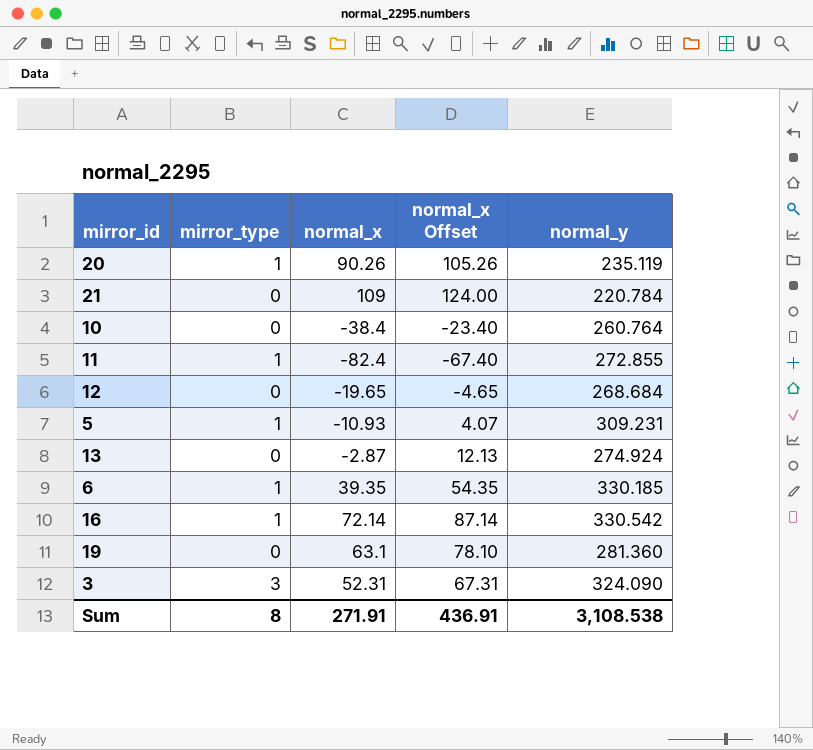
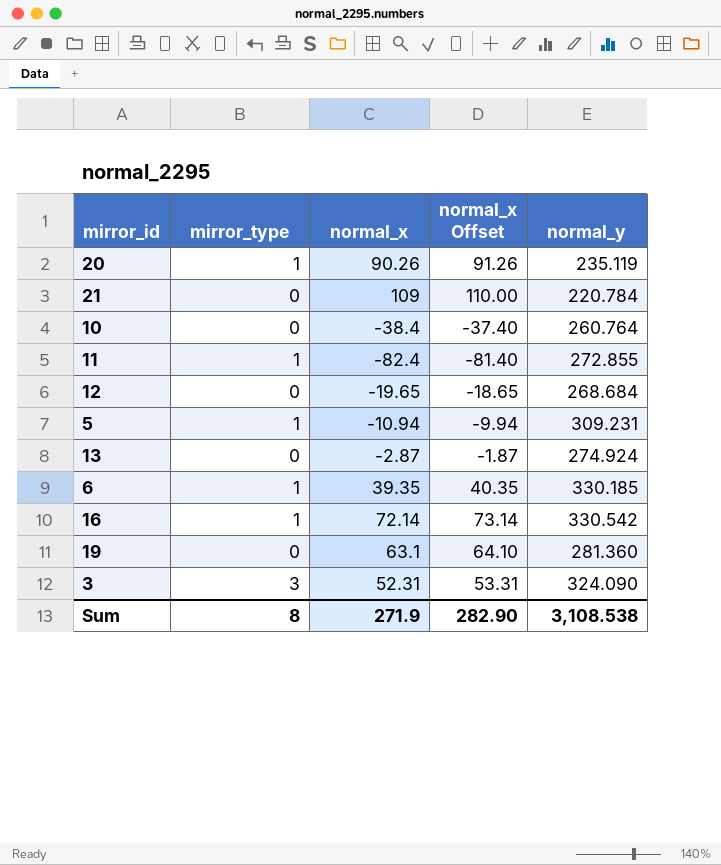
column normal_x Offset | formula: [normal_x] + 15 -> [normal_x] + 1
5 | normal_x: -10.93 -> -10.94
Sum | normal_x: 271.91 -> 271.9
Sum | normal_x Offset: 436.91 -> 282.90

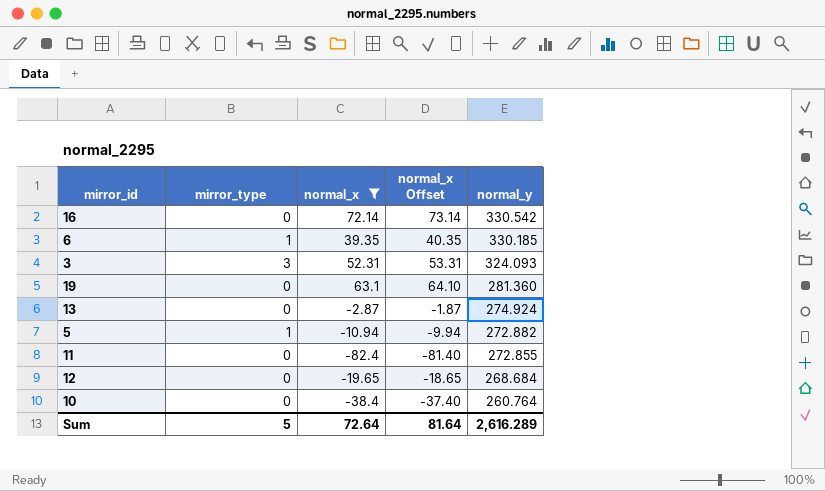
filter: none -> normal_x <= 72.14
row order: none -> normal_y descending
16 | mirror_type: 1 -> 0
3 | normal_y: 324.090 -> 324.093
5 | normal_y: 309.231 -> 272.882
11 | mirror_type: 1 -> 0
Sum | mirror_type: 8 -> 5
Sum | normal_x: 271.9 -> 72.64
Sum | normal_x Offset: 282.90 -> 81.64
Sum | normal_y: 3,108.538 -> 2,616.289

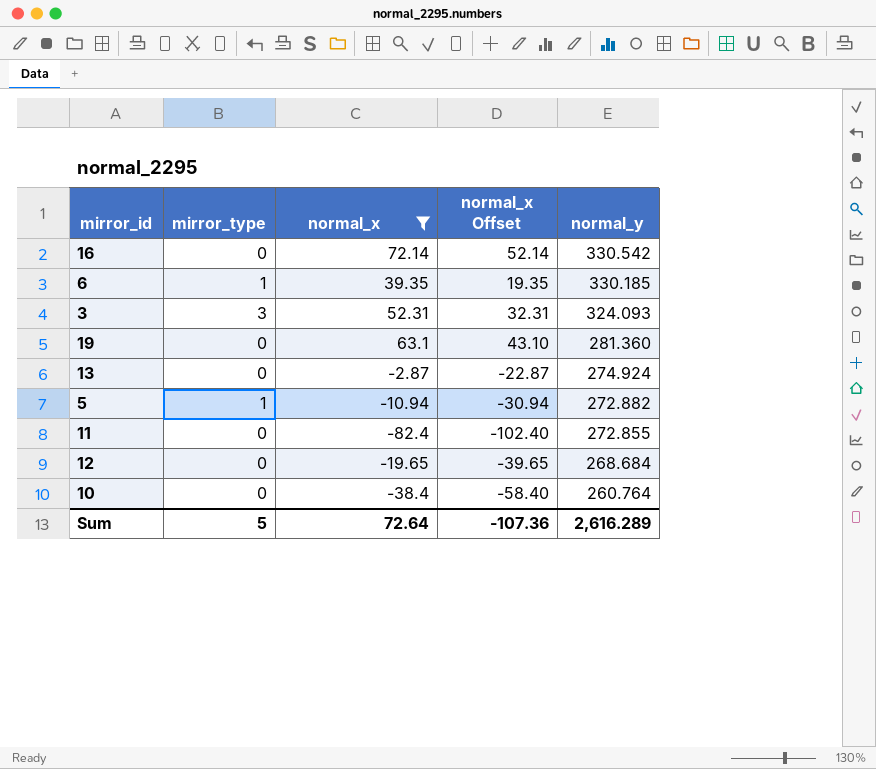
column normal_x Offset | formula: [normal_x] + 1 -> [normal_x] - 20
Sum | normal_x Offset: 81.64 -> -107.36

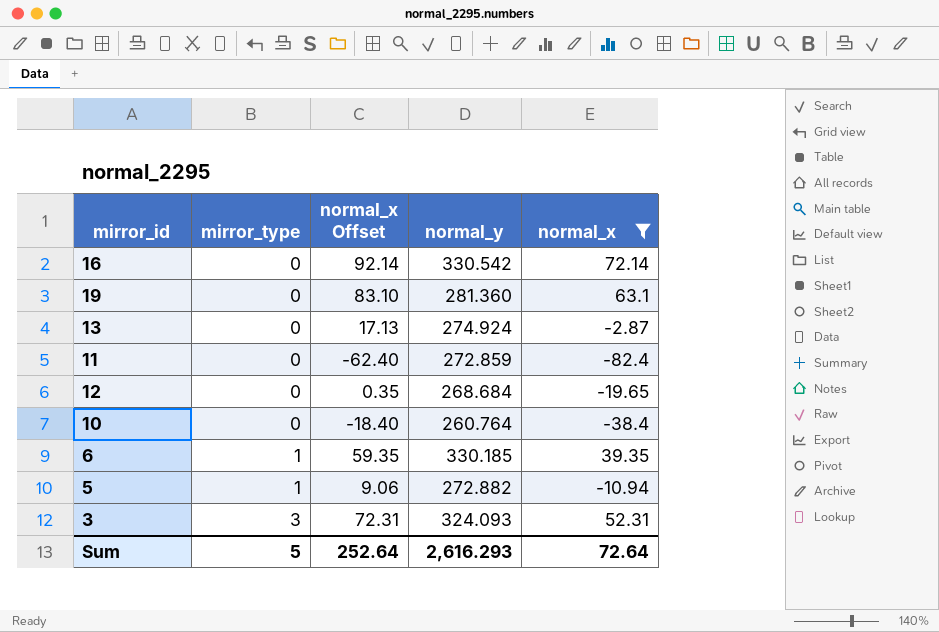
row order: normal_y descending -> mirror_type ascending
column normal_x Offset | formula: [normal_x] - 20 -> [normal_x] + 20
column normal_x | position: 3 -> 5
11 | normal_y: 272.855 -> 272.859
Sum | normal_x Offset: -107.36 -> 252.64
Sum | normal_y: 2,616.289 -> 2,616.293

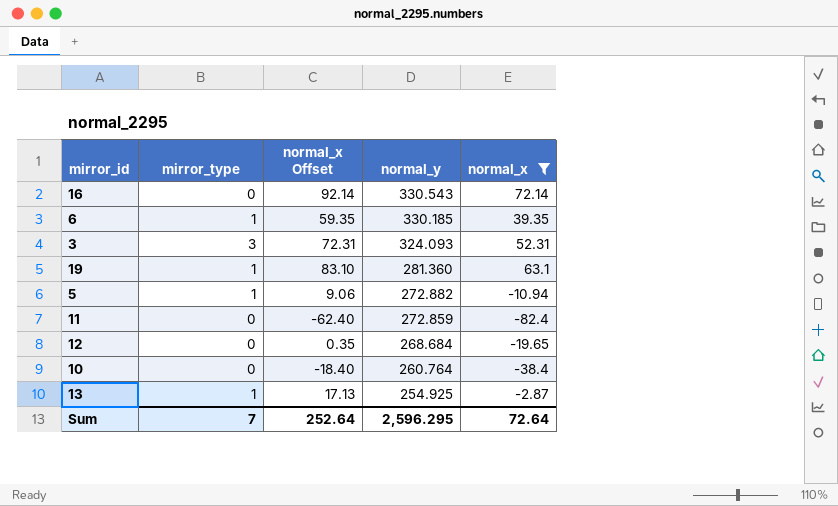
row order: mirror_type ascending -> normal_y descending
16 | normal_y: 330.542 -> 330.543
19 | mirror_type: 0 -> 1
13 | mirror_type: 0 -> 1
13 | normal_y: 274.924 -> 254.925
Sum | mirror_type: 5 -> 7
Sum | normal_y: 2,616.293 -> 2,596.295

